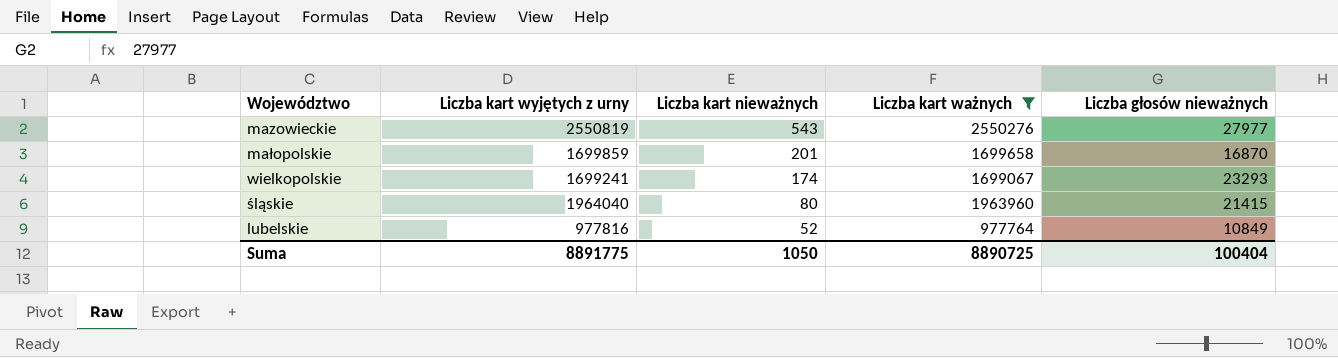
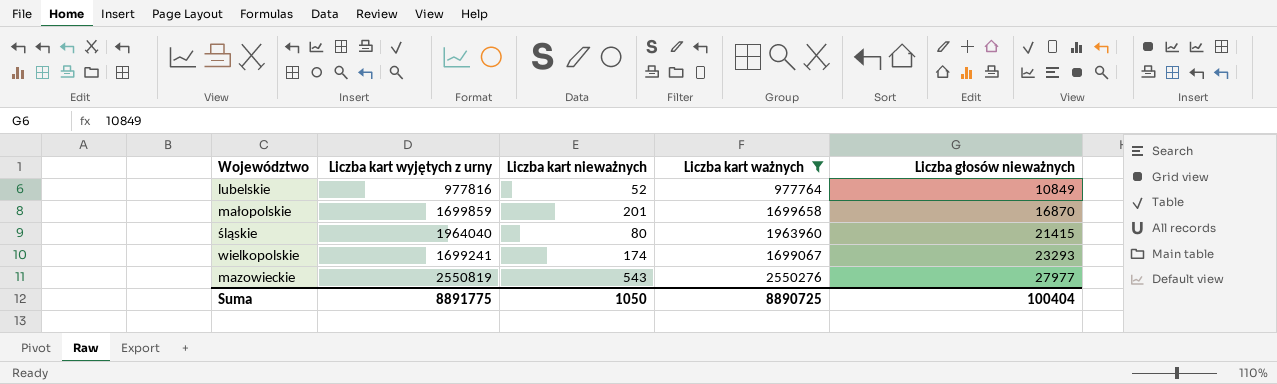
row order: Liczba kart nieważnych descending -> Liczba głosów nieważnych ascending

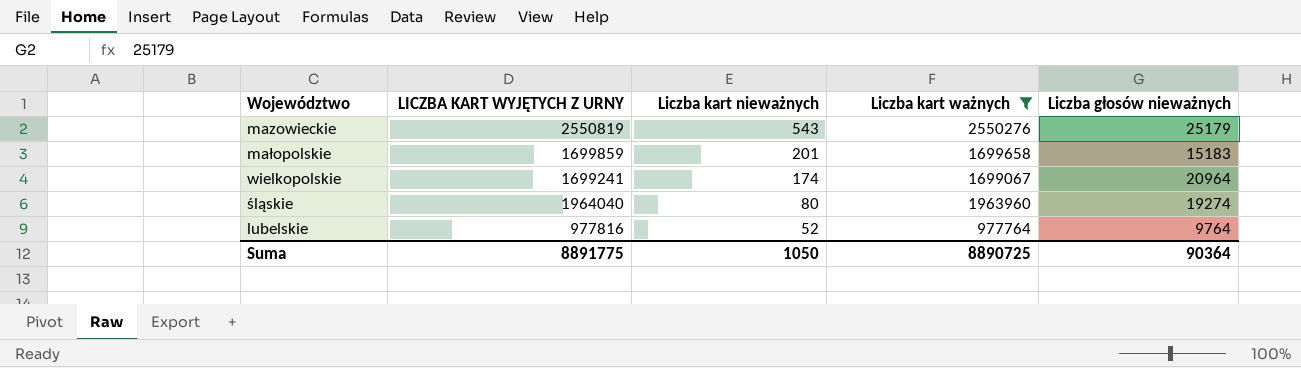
row order: Liczba głosów nieważnych ascending -> Liczba kart nieważnych descending
column name: Liczba kart wyjętych z urny -> LICZBA KART WYJĘTYCH Z URNY
mazowieckie | Liczba głosów nieważnych: 27977 -> 25179
małopolskie | Liczba głosów nieważnych: 16870 -> 15183
wielkopolskie | Liczba głosów nieważnych: 23293 -> 20964
śląskie | Liczba głosów nieważnych: 21415 -> 19274
lubelskie | Liczba głosów nieważnych: 10849 -> 9764
Suma | Liczba głosów nieważnych: 100404 -> 90364

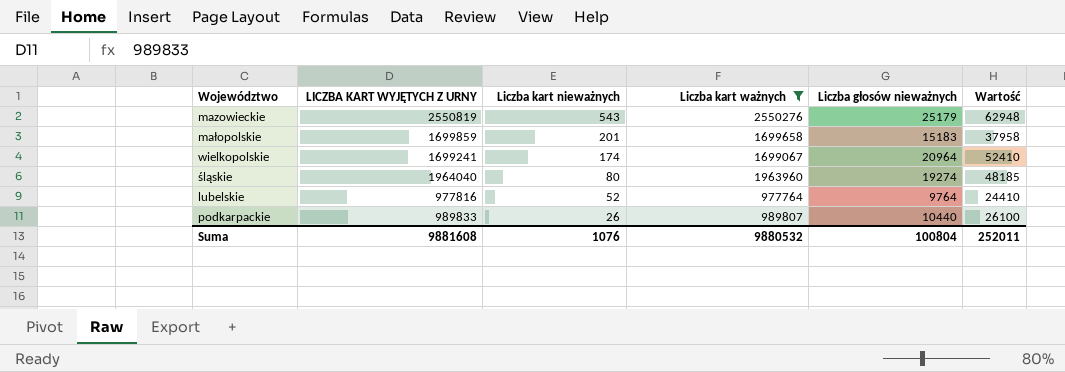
column Wartość | formula: none -> [Liczba głosów nieważnych] * 2,5
row podkarpackie: none -> 989833 | 26 | 989807 | 10440 | 26100
Suma | LICZBA KART WYJĘTYCH Z URNY: 8891775 -> 9881608
Suma | Liczba kart nieważnych: 1050 -> 1076
Suma | Liczba kart ważnych: 8890725 -> 9880532
Suma | Liczba głosów nieważnych: 90364 -> 100804

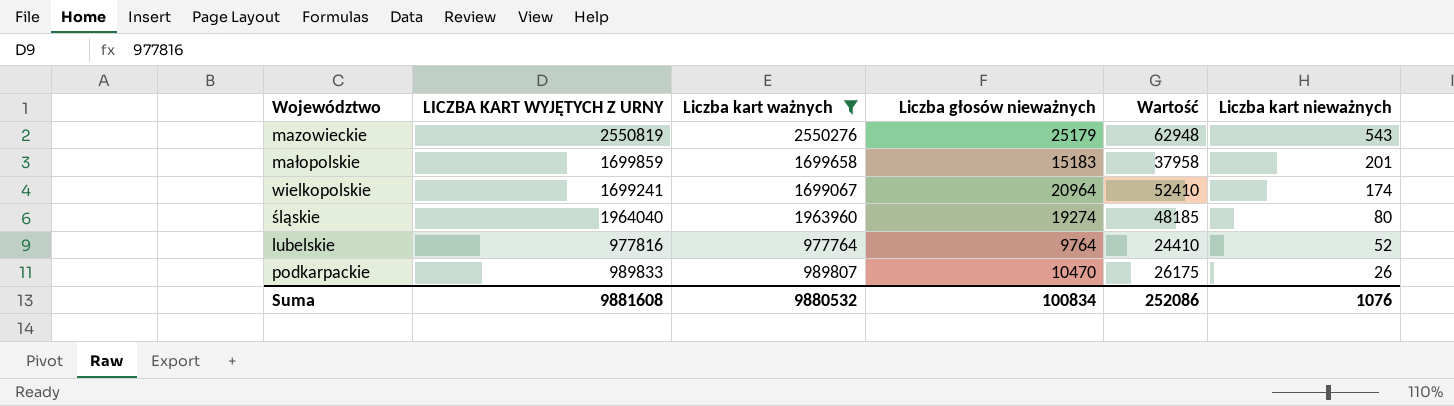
column Liczba kart nieważnych | position: 3 -> 6
podkarpackie | Liczba głosów nieważnych: 10440 -> 10470
podkarpackie | Wartość: 26100 -> 26175
Suma | Liczba głosów nieważnych: 100804 -> 100834
Suma | Wartość: 252011 -> 252086

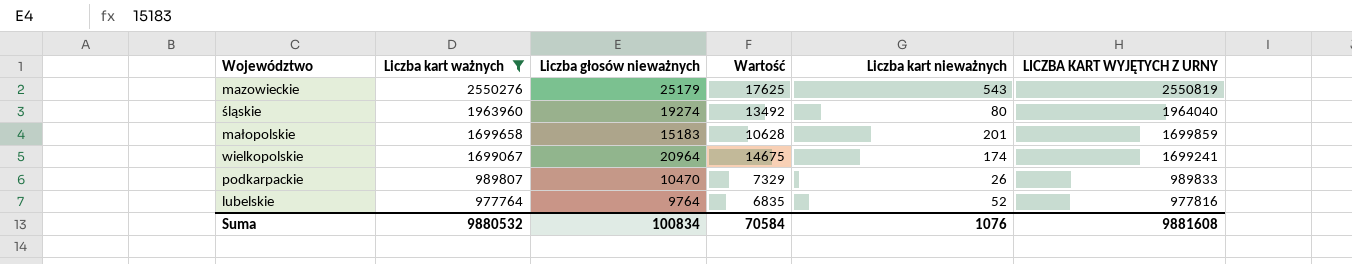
row order: Liczba kart nieważnych descending -> Liczba kart ważnych descending
column Wartość | formula: [Liczba głosów nieważnych] * 2,5 -> [Liczba głosów nieważnych] * 0,7
column LICZBA KART WYJĘTYCH Z URNY | position: 2 -> 6
Suma | Wartość: 252086 -> 70584

